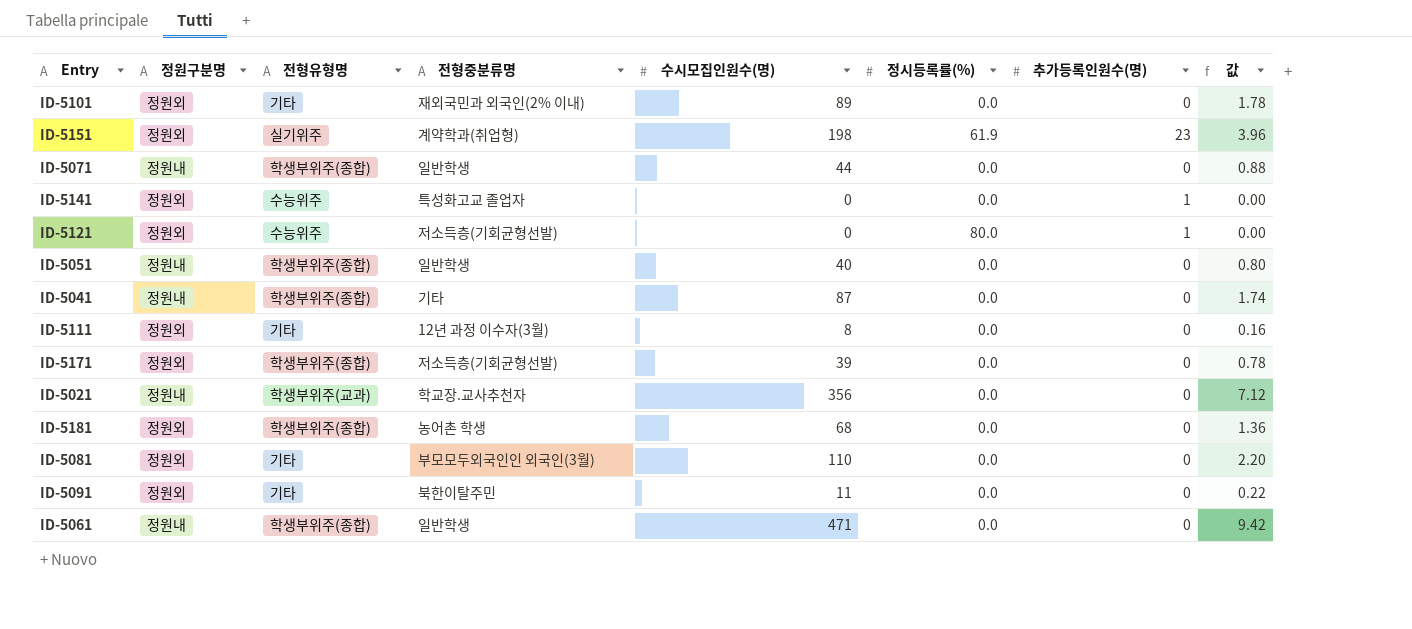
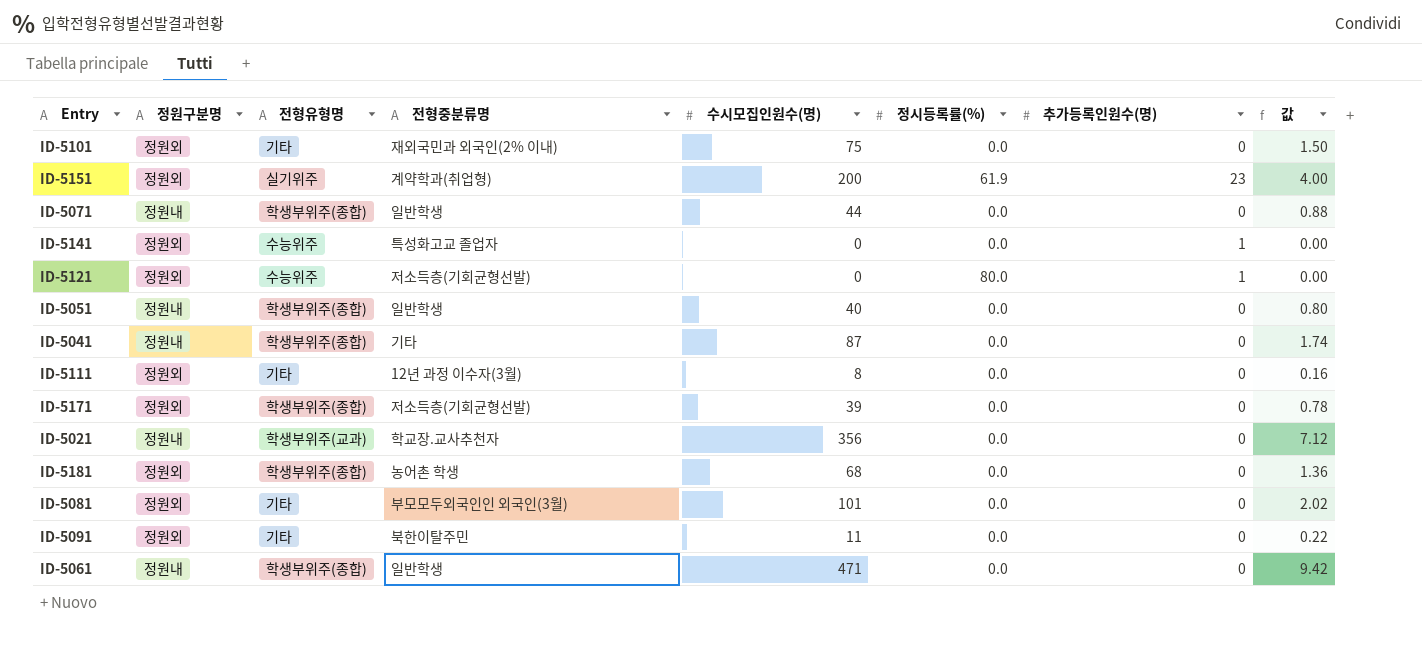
ID-5101 | 수시모집인원수(명): 89 -> 75
ID-5101 | 값: 1.78 -> 1.50
ID-5151 | 수시모집인원수(명): 198 -> 200
ID-5151 | 값: 3.96 -> 4.00
ID-5081 | 수시모집인원수(명): 110 -> 101
ID-5081 | 값: 2.20 -> 2.02

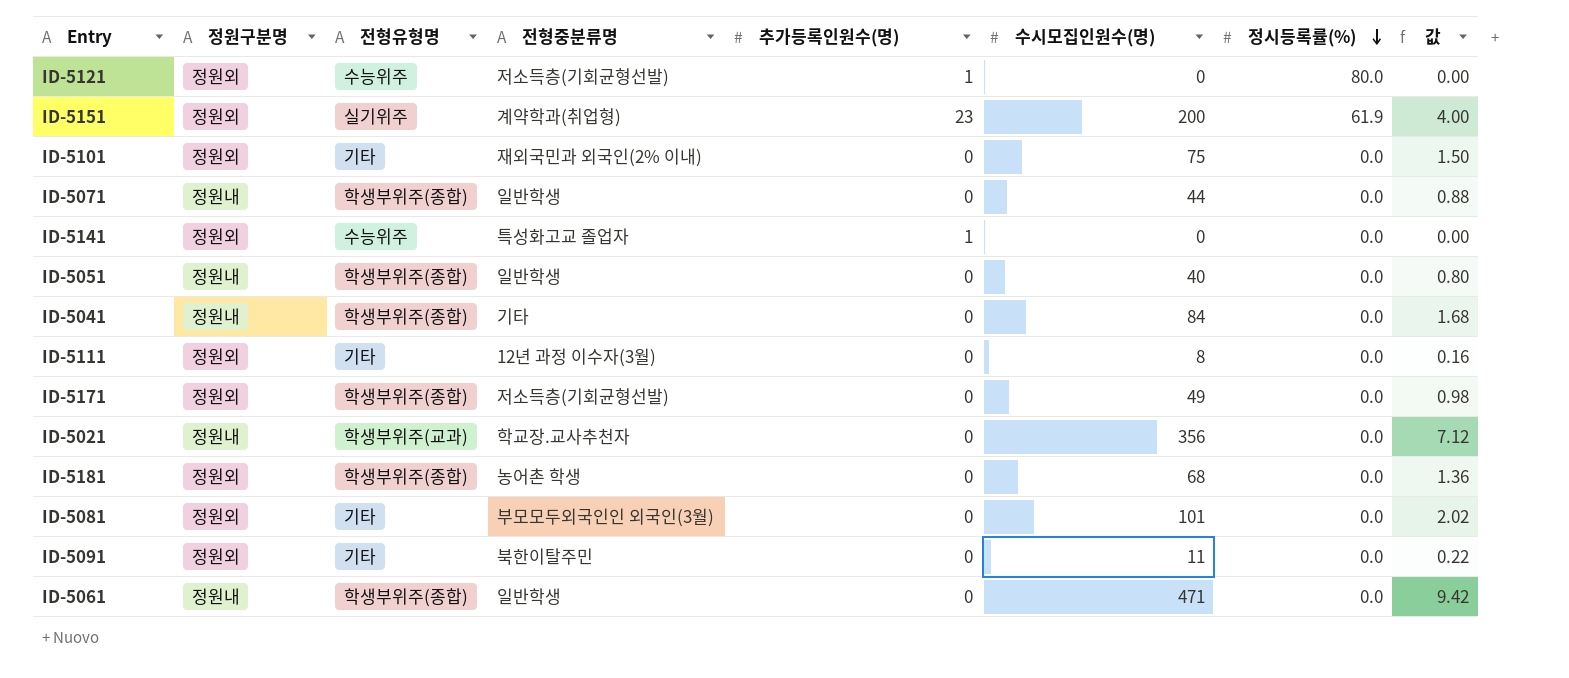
row order: none -> 정시등록률(%) descending
column 추가등록인원수(명) | position: 7 -> 5
ID-5041 | 수시모집인원수(명): 87 -> 84
ID-5041 | 값: 1.74 -> 1.68
ID-5171 | 수시모집인원수(명): 39 -> 49
ID-5171 | 값: 0.78 -> 0.98

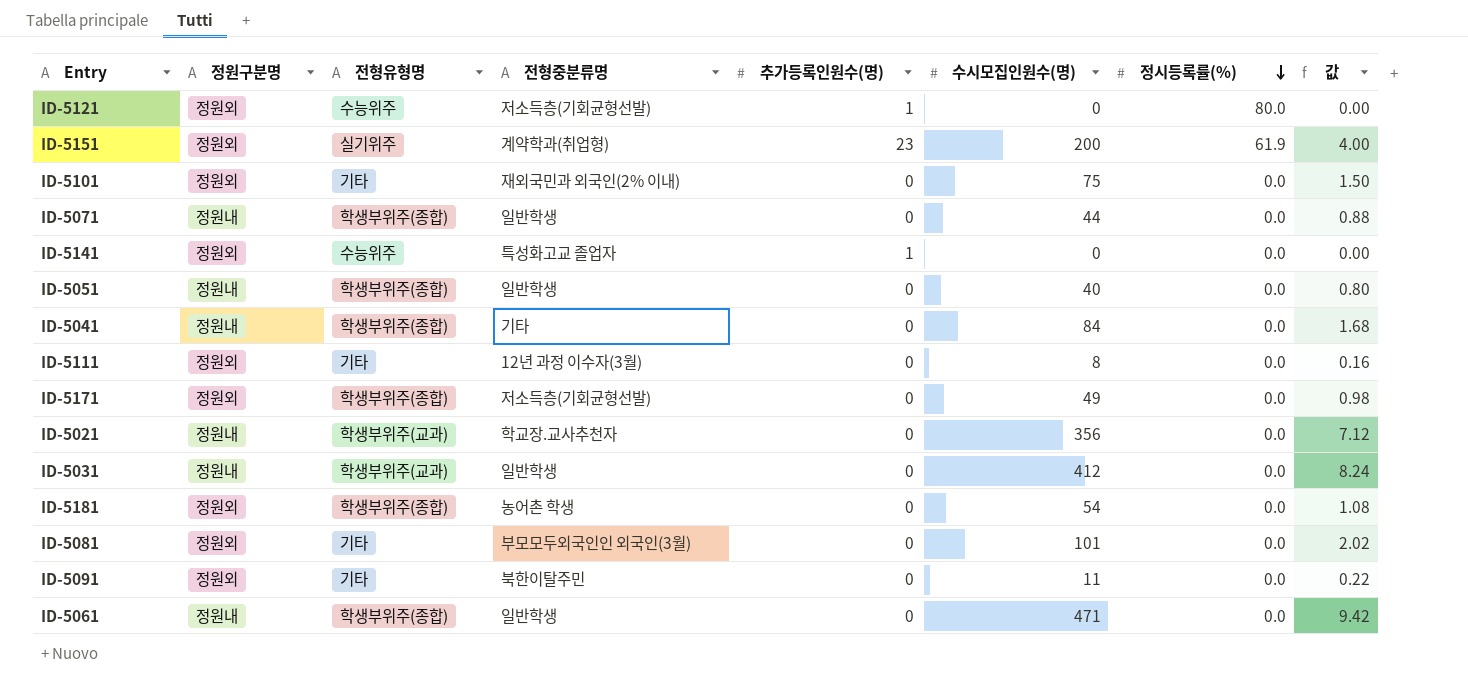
row ID-5031: none -> 정원내 | 학생부위주(교과) | 일반학생 | 0 | 412 | 0.0 | 8.24
ID-5181 | 수시모집인원수(명): 68 -> 54
ID-5181 | 값: 1.36 -> 1.08

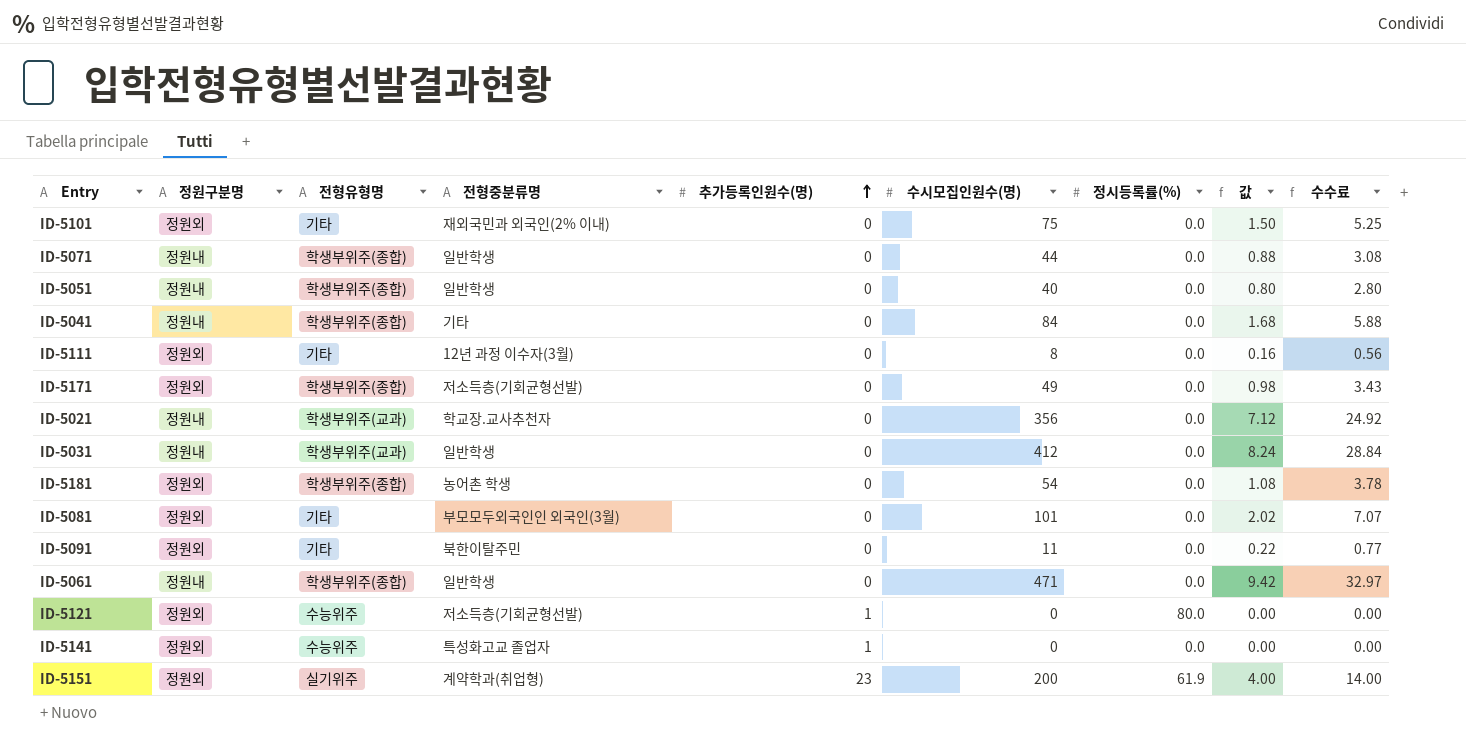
row order: 정시등록률(%) descending -> 추가등록인원수(명) ascending
column 수수료 | formula: none -> [수시모집인원수(명)] * 0.07

